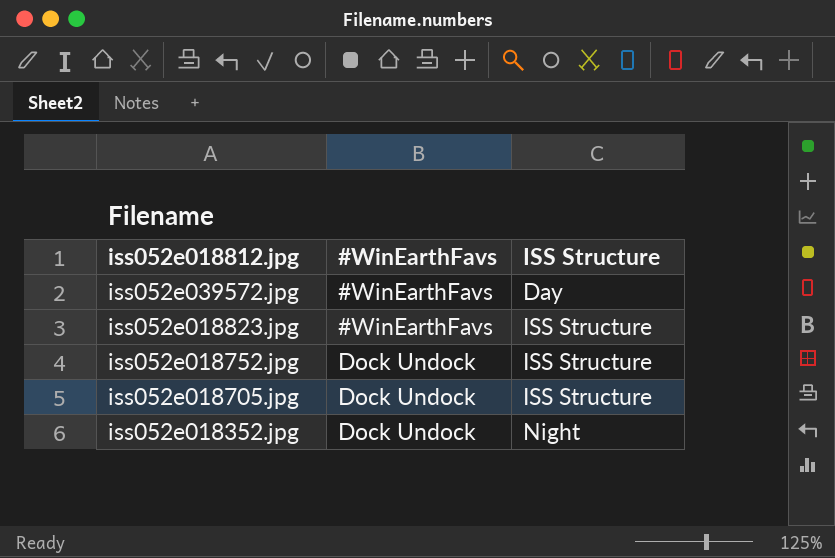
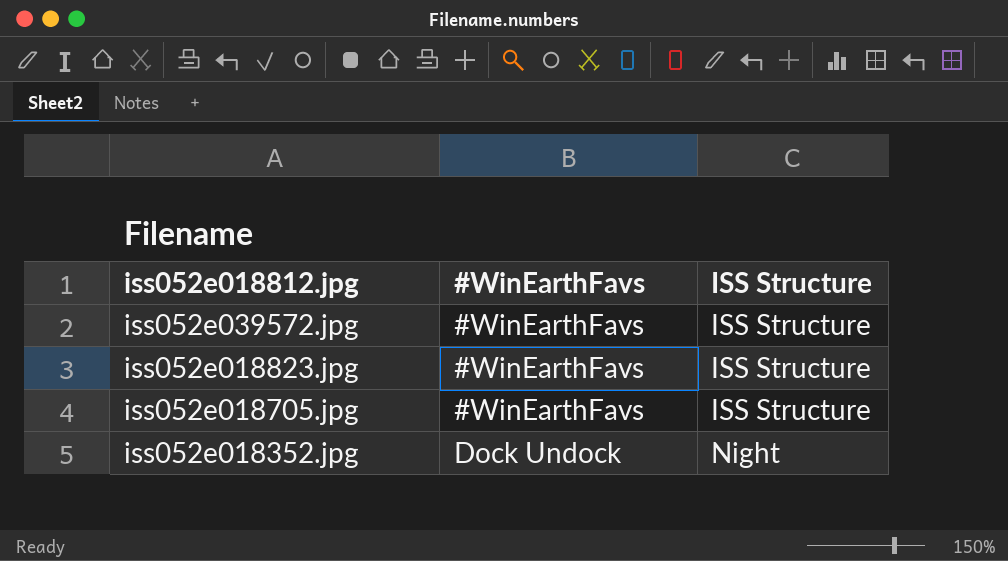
row iss052e018752.jpg: Dock Undock | ISS Structure -> none
iss052e039572.jpg | ISS Structure: Day -> ISS Structure
iss052e018705.jpg | #WinEarthFavs: Dock Undock -> #WinEarthFavs

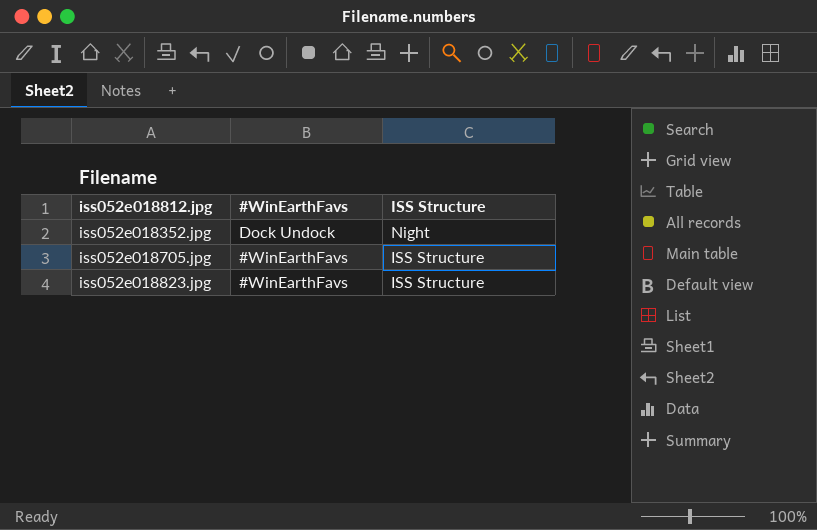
row order: iss052e018812.jpg descending -> iss052e018812.jpg ascending
row iss052e039572.jpg: #WinEarthFavs | ISS Structure -> none

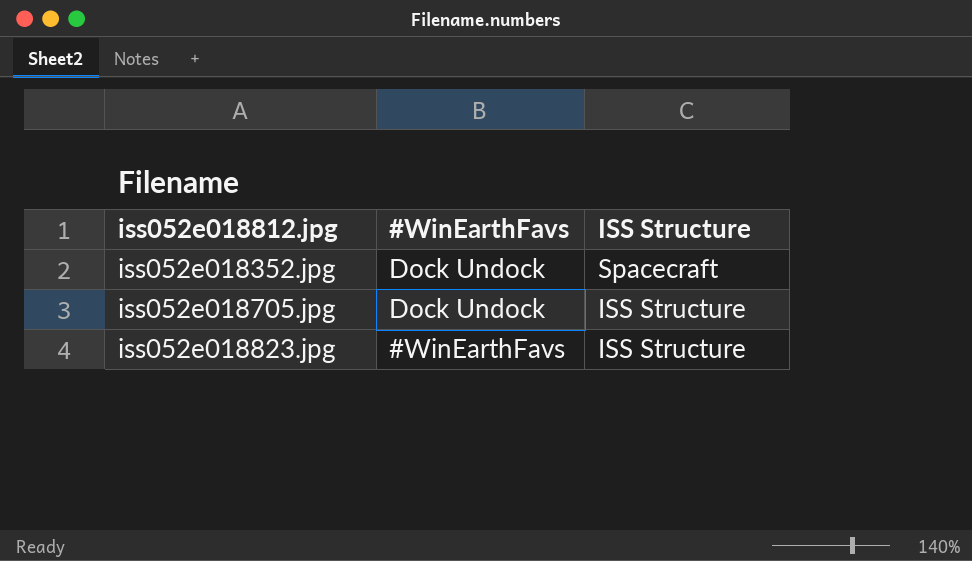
iss052e018352.jpg | ISS Structure: Night -> Spacecraft
iss052e018705.jpg | #WinEarthFavs: #WinEarthFavs -> Dock Undock

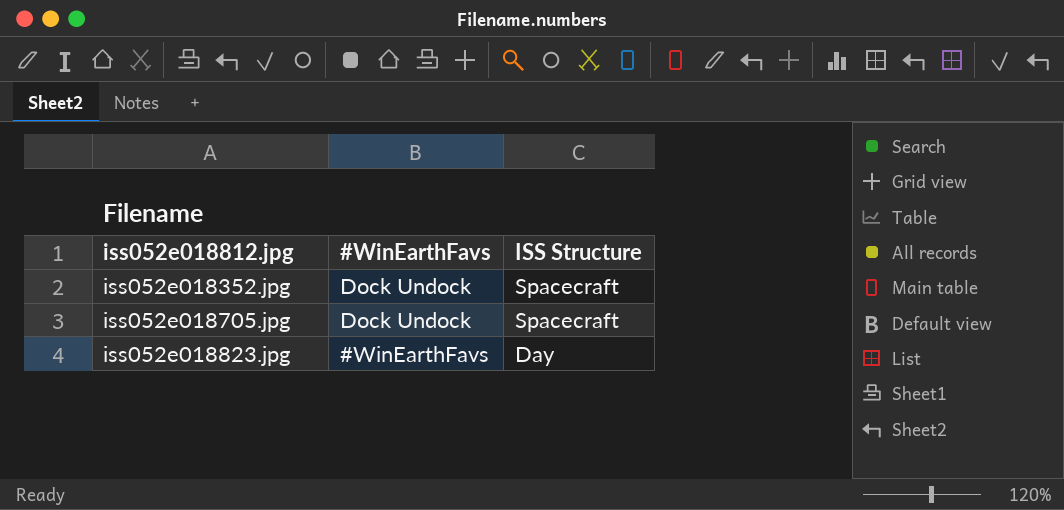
iss052e018705.jpg | ISS Structure: ISS Structure -> Spacecraft
iss052e018823.jpg | ISS Structure: ISS Structure -> Day

